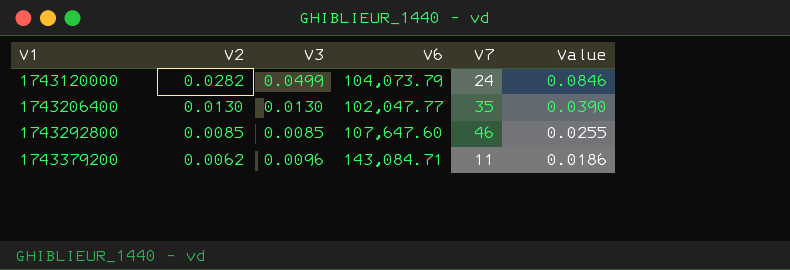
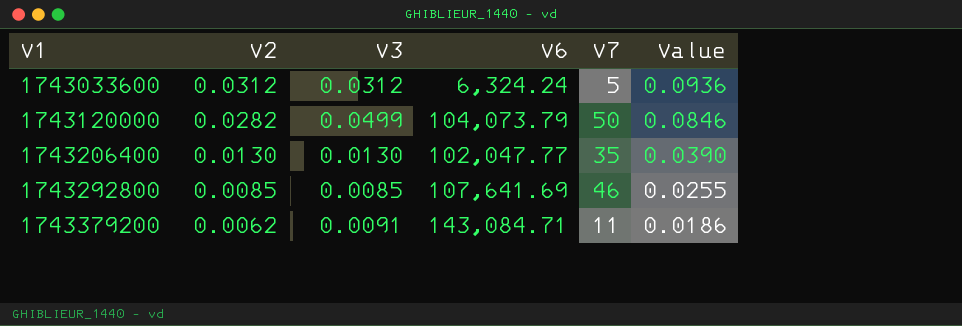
row 1743033600: none -> 0.0312 | 0.0312 | 6,324.24 | 5 | 0.0936
1743120000 | V7: 24 -> 50
1743292800 | V6: 107,647.60 -> 107,641.69
1743379200 | V3: 0.0096 -> 0.0091

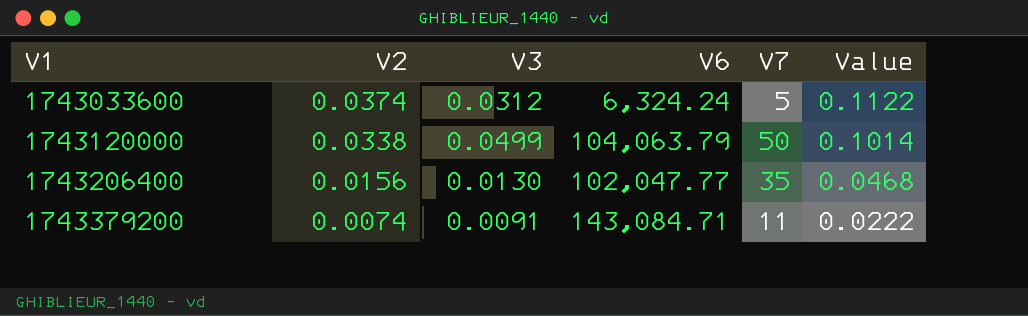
row 1743292800: 0.0085 | 0.0085 | 107,641.69 | 46 | 0.0255 -> none
1743033600 | V2: 0.0312 -> 0.0374
1743033600 | Value: 0.0936 -> 0.1122
1743120000 | V2: 0.0282 -> 0.0338
1743120000 | V6: 104,073.79 -> 104,063.79
1743120000 | Value: 0.0846 -> 0.1014
1743206400 | V2: 0.0130 -> 0.0156
1743206400 | Value: 0.0390 -> 0.0468
1743379200 | V2: 0.0062 -> 0.0074
1743379200 | Value: 0.0186 -> 0.0222

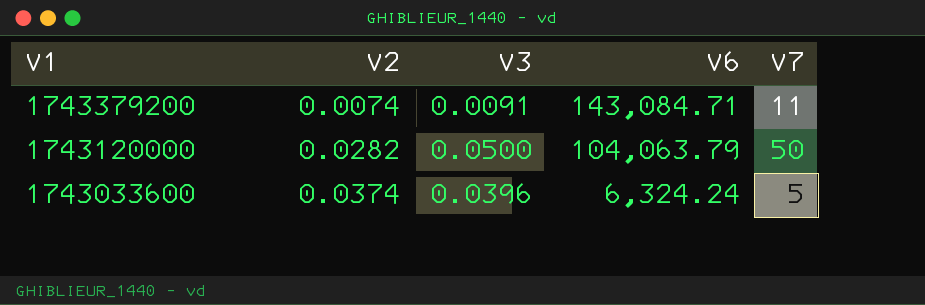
row order: V1 ascending -> V1 descending
column Value | formula: [V2] * 3 -> none
row 1743206400: 0.0156 | 0.0130 | 102,047.77 | 35 | 0.0468 -> none
1743120000 | V2: 0.0338 -> 0.0282
1743120000 | V3: 0.0499 -> 0.0500
1743033600 | V3: 0.0312 -> 0.0396

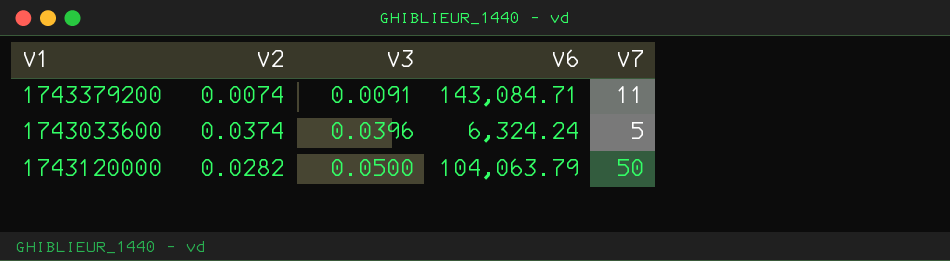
row order: V1 descending -> V3 ascending

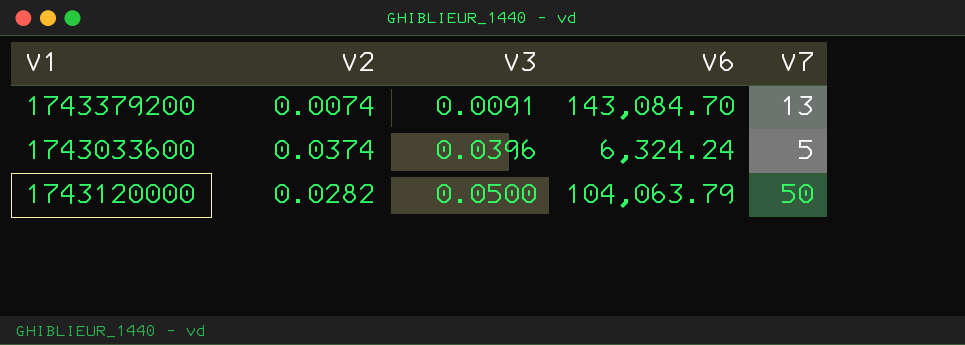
1743379200 | V6: 143,084.71 -> 143,084.70
1743379200 | V7: 11 -> 13

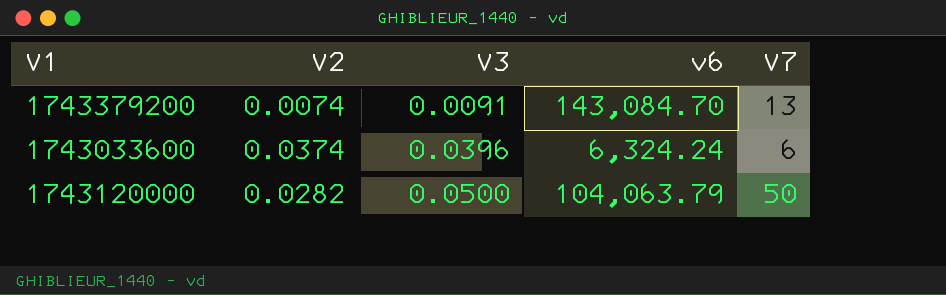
column name: V6 -> v6
1743033600 | V7: 5 -> 6

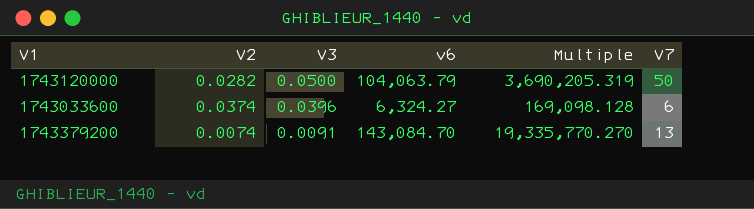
row order: V3 ascending -> V3 descending
column Multiple | formula: none -> [v6] / [V2]
1743033600 | v6: 6,324.24 -> 6,324.27

